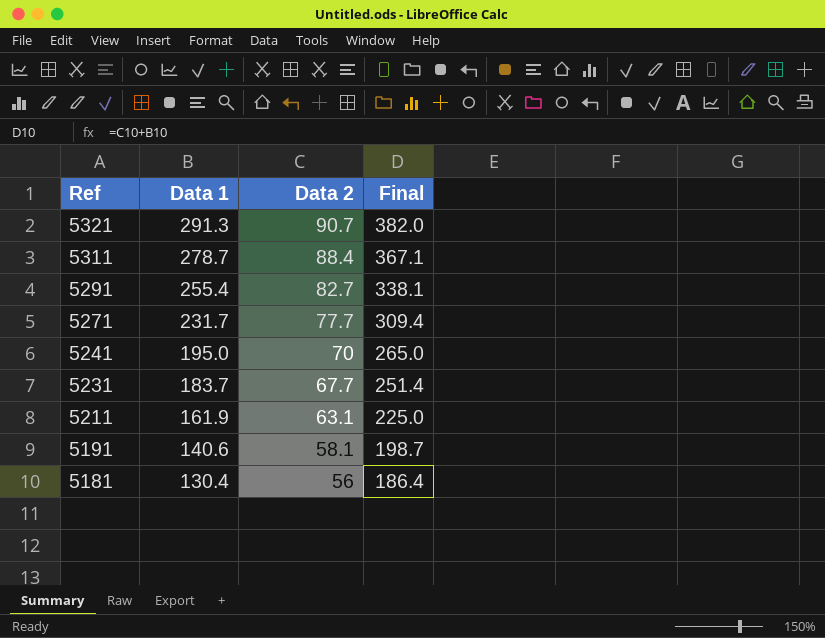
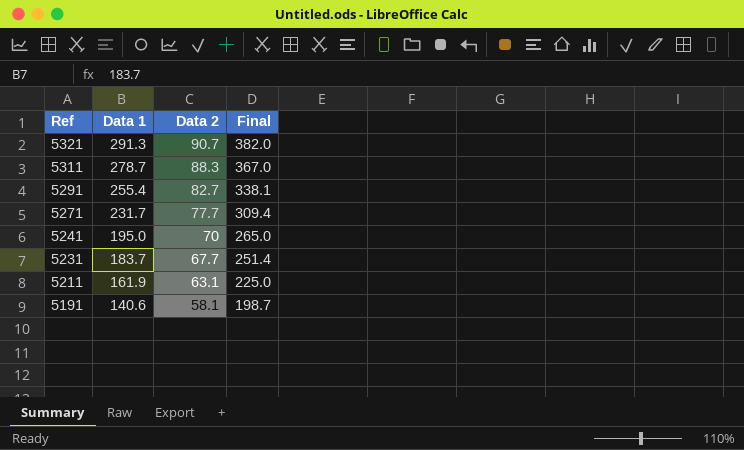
row 5181: 130.4 | 56 | 186.4 -> none
5311 | Data 2: 88.4 -> 88.3
5311 | Final: 367.1 -> 367.0

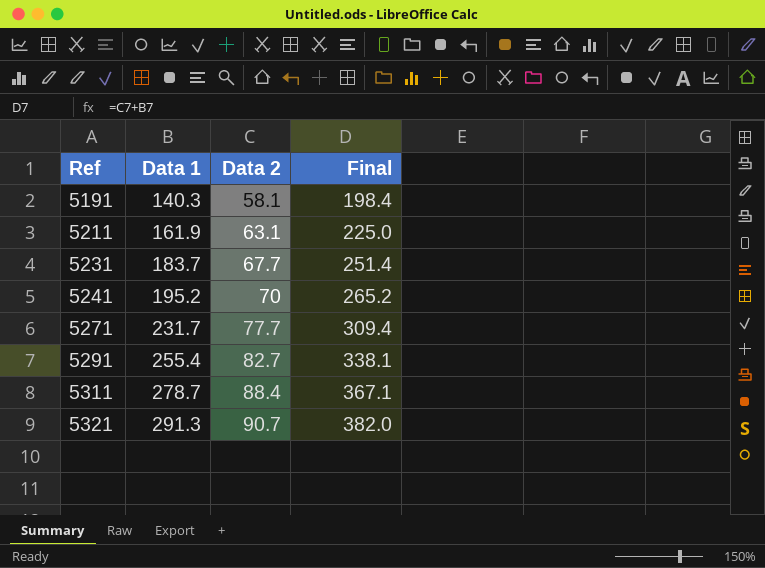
row order: Ref descending -> Ref ascending
5191 | Data 1: 140.6 -> 140.3
5191 | Final: 198.7 -> 198.4
5241 | Data 1: 195.0 -> 195.2
5241 | Final: 265.0 -> 265.2
5311 | Data 2: 88.3 -> 88.4
5311 | Final: 367.0 -> 367.1

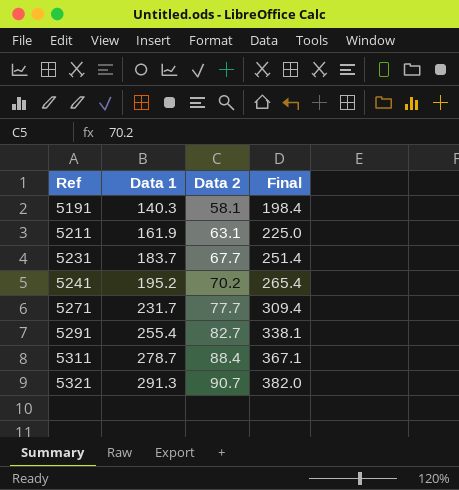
5241 | Data 2: 70 -> 70.2
5241 | Final: 265.2 -> 265.4

